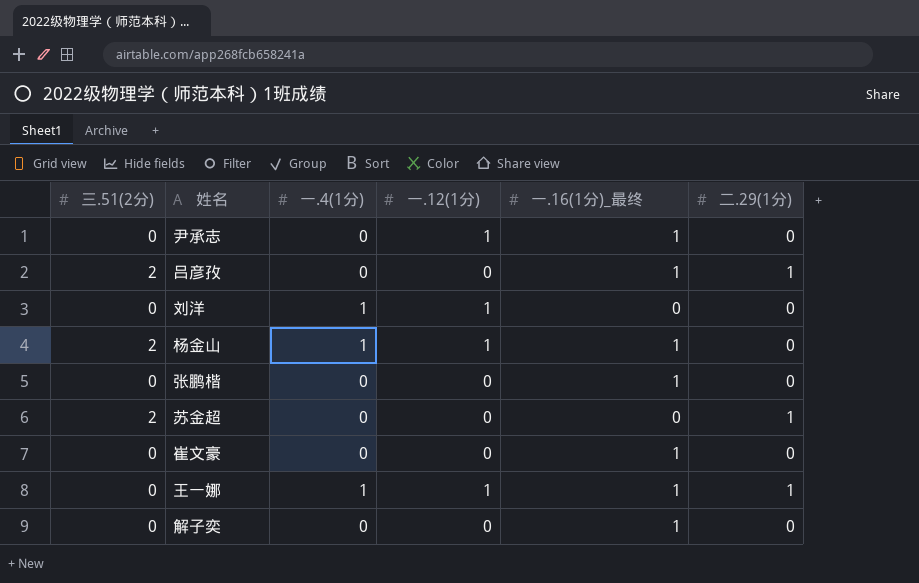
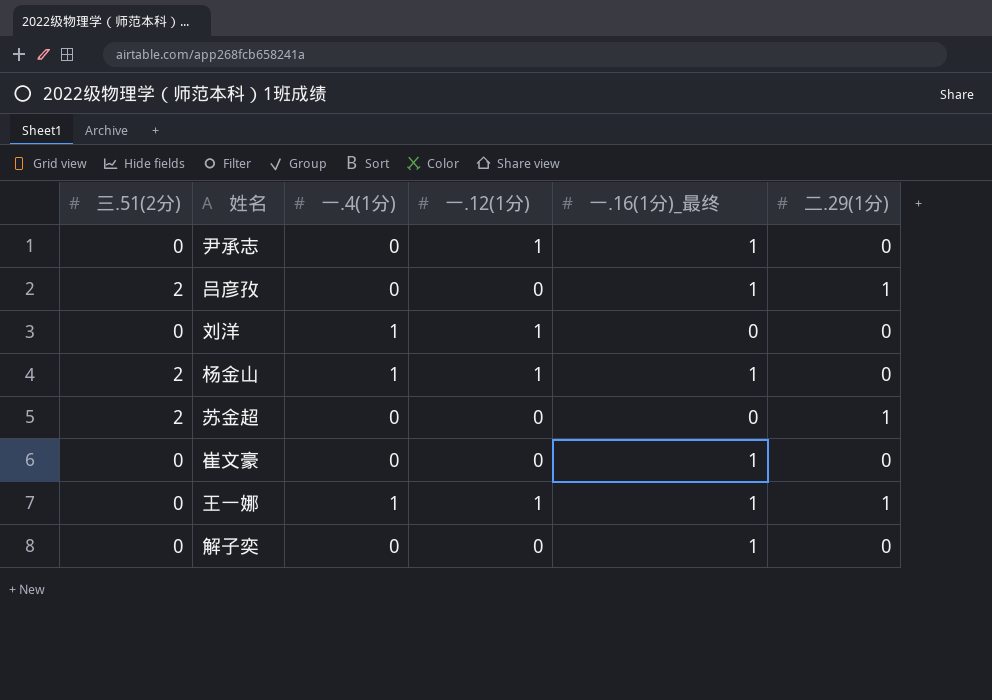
row 张鹏楷: 0 | 0 | 0 | 1 | 0 -> none

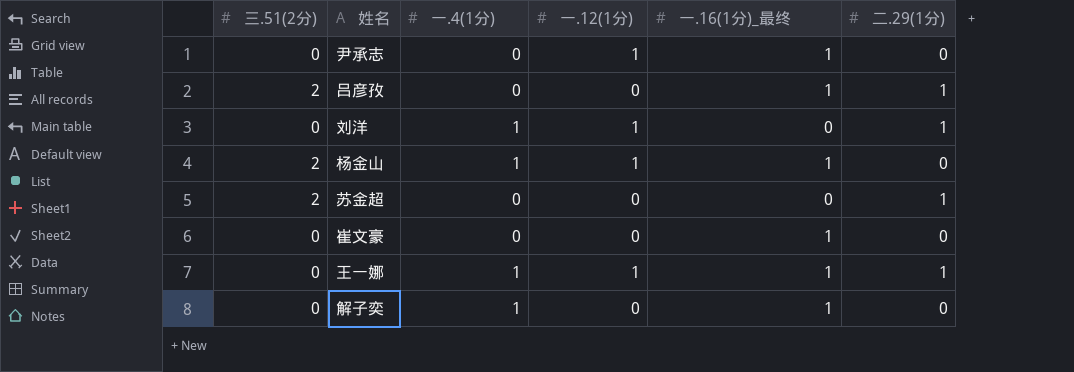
刘洋 | 二.29(1分): 0 -> 1
解子奕 | 一.4(1分): 0 -> 1

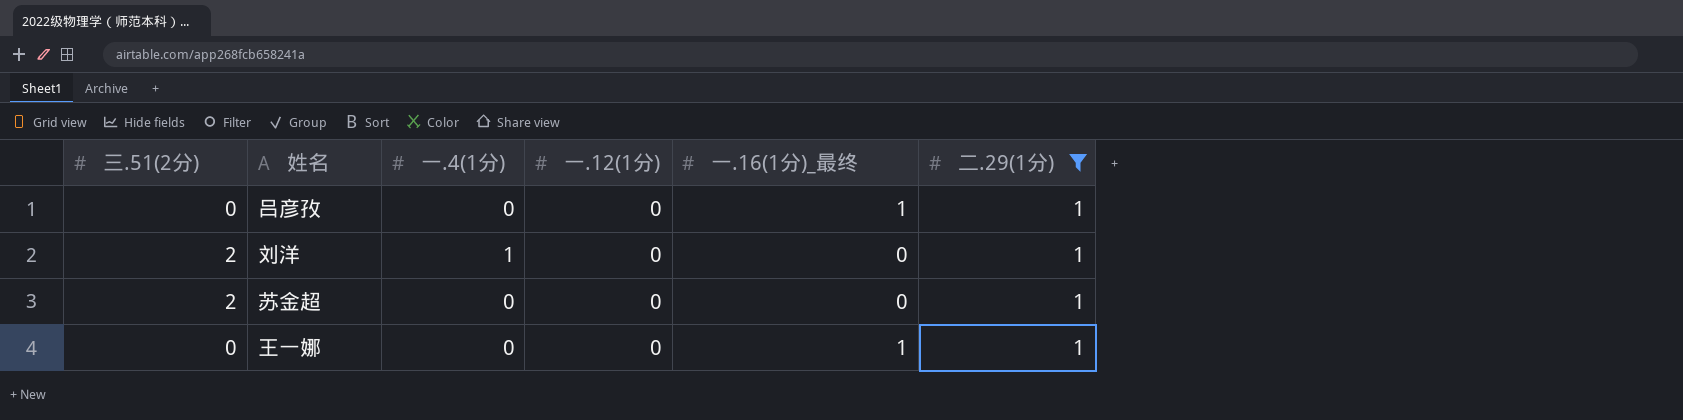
filter: none -> 二.29(1分) = 1
吕彦孜 | 三.51(2分): 2 -> 0
刘洋 | 三.51(2分): 0 -> 2
刘洋 | 一.12(1分): 1 -> 0
王一娜 | 一.4(1分): 1 -> 0
王一娜 | 一.12(1分): 1 -> 0

